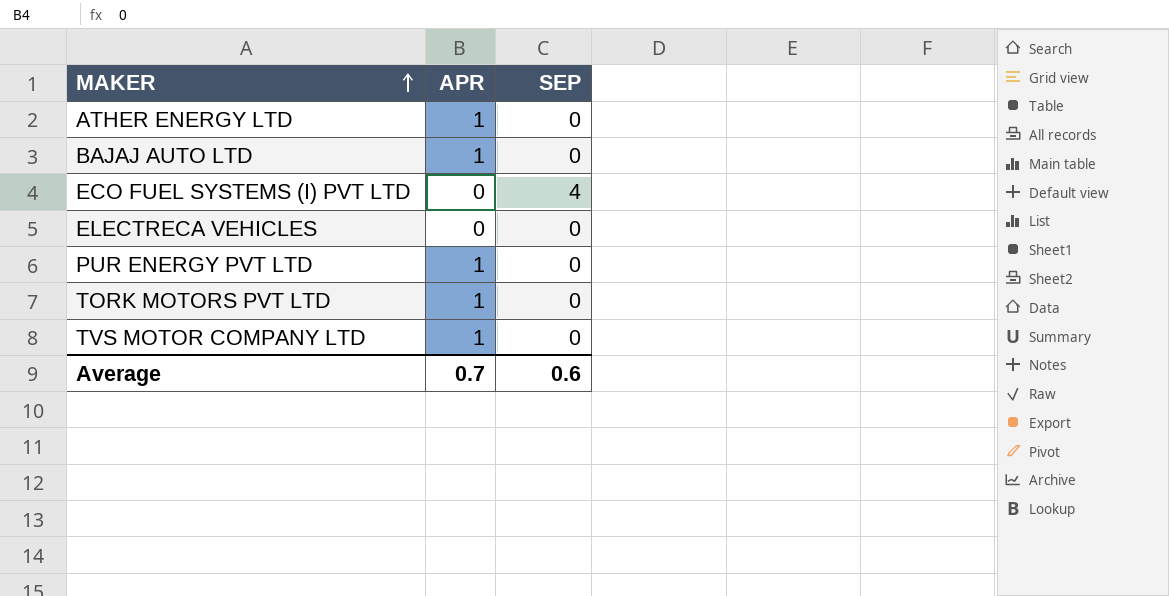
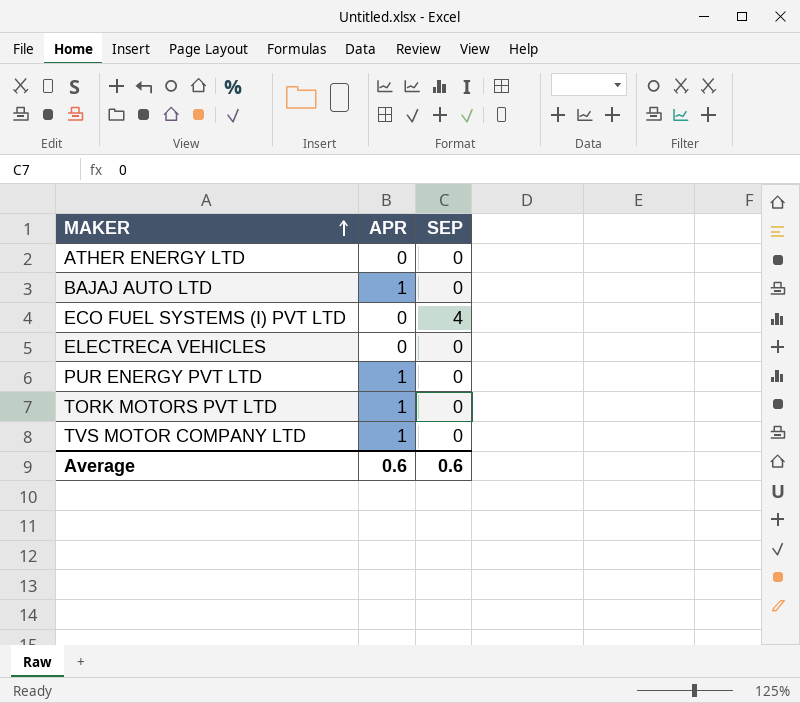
ATHER ENERGY LTD | APR: 1 -> 0
Average | APR: 0.7 -> 0.6

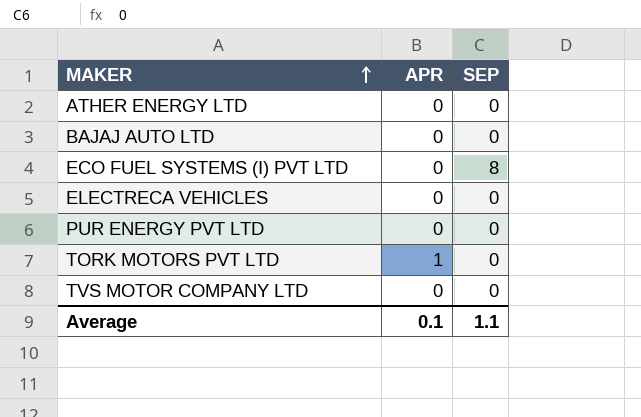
BAJAJ AUTO LTD | APR: 1 -> 0
ECO FUEL SYSTEMS (I) PVT LTD | SEP: 4 -> 8
PUR ENERGY PVT LTD | APR: 1 -> 0
TVS MOTOR COMPANY LTD | APR: 1 -> 0
Average | APR: 0.6 -> 0.1
Average | SEP: 0.6 -> 1.1

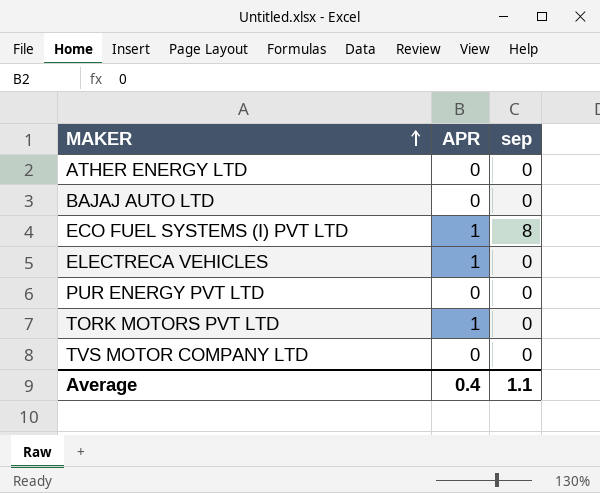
column name: SEP -> sep
ECO FUEL SYSTEMS (I) PVT LTD | APR: 0 -> 1
ELECTRECA VEHICLES | APR: 0 -> 1
Average | APR: 0.1 -> 0.4

